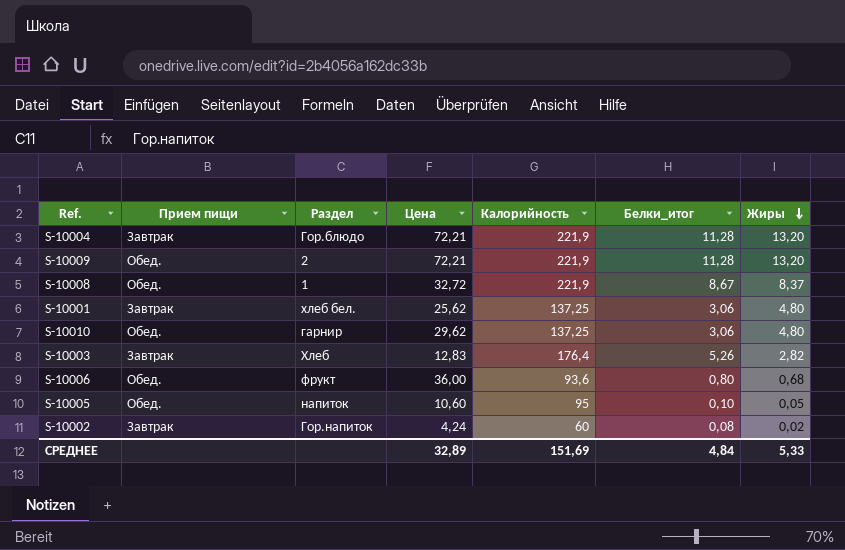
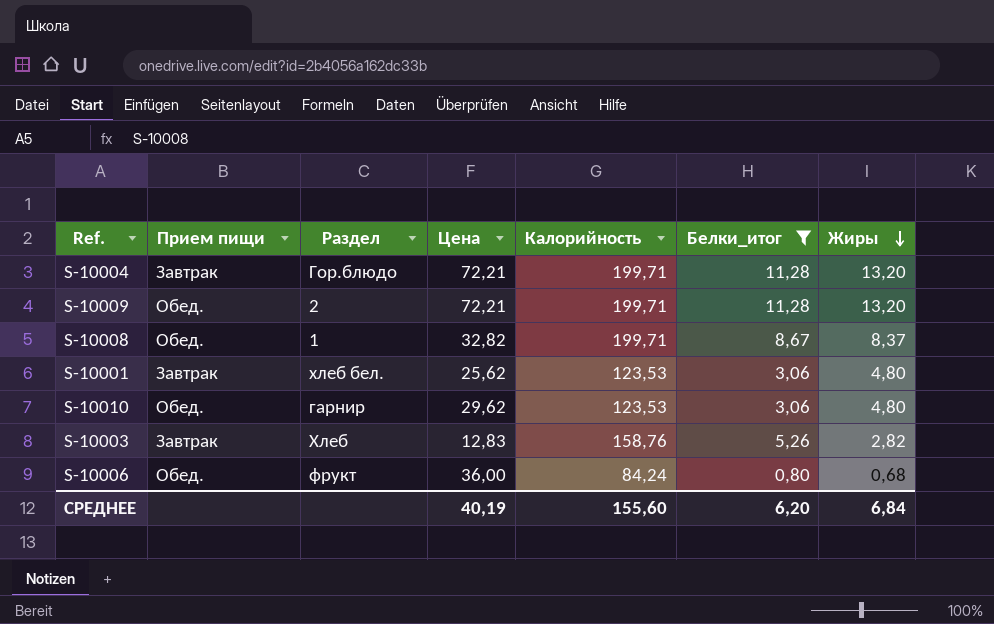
filter: none -> Белки_итог >= 0,80
S-10004 | Калорийность: 221,9 -> 199,71
S-10009 | Калорийность: 221,9 -> 199,71
S-10008 | Цена: 32,72 -> 32,82
S-10008 | Калорийность: 221,9 -> 199,71
S-10001 | Калорийность: 137,25 -> 123,53
S-10010 | Калорийность: 137,25 -> 123,53
S-10003 | Калорийность: 176,4 -> 158,76
S-10006 | Калорийность: 93,6 -> 84,24
СРЕДНЕЕ | Цена: 32,89 -> 40,19
СРЕДНЕЕ | Калорийность: 151,69 -> 155,60
СРЕДНЕЕ | Белки_итог: 4,84 -> 6,20
СРЕДНЕЕ | Жиры: 5,33 -> 6,84

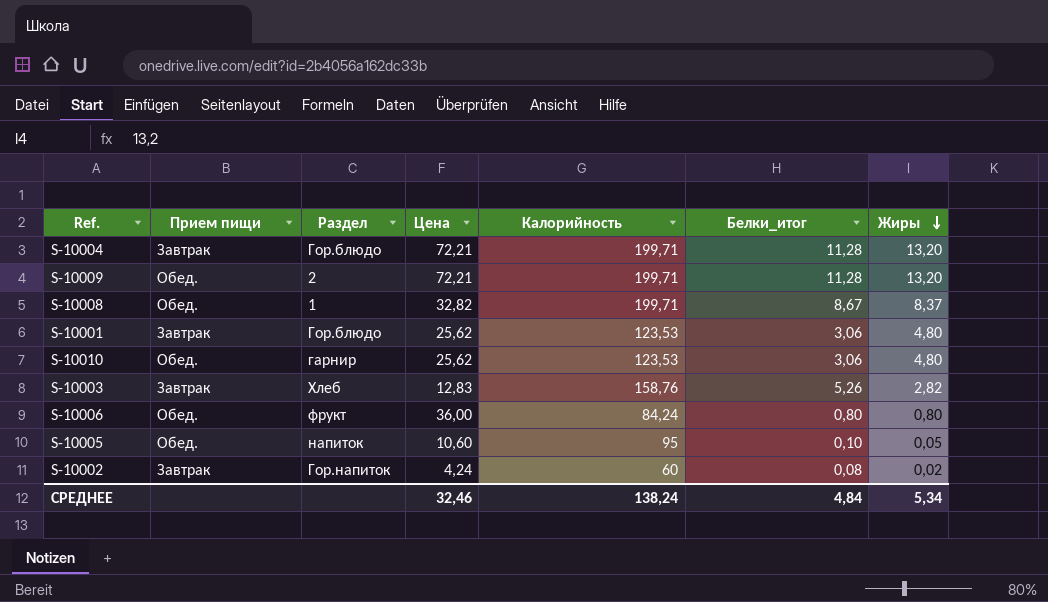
filter: Белки_итог >= 0,80 -> none
S-10001 | Раздел: хлеб бел. -> Гор.блюдо
S-10010 | Цена: 29,62 -> 25,62
S-10006 | Жиры: 0,68 -> 0,80
СРЕДНЕЕ | Цена: 40,19 -> 32,46
СРЕДНЕЕ | Калорийность: 155,60 -> 138,24
СРЕДНЕЕ | Белки_итог: 6,20 -> 4,84
СРЕДНЕЕ | Жиры: 6,84 -> 5,34

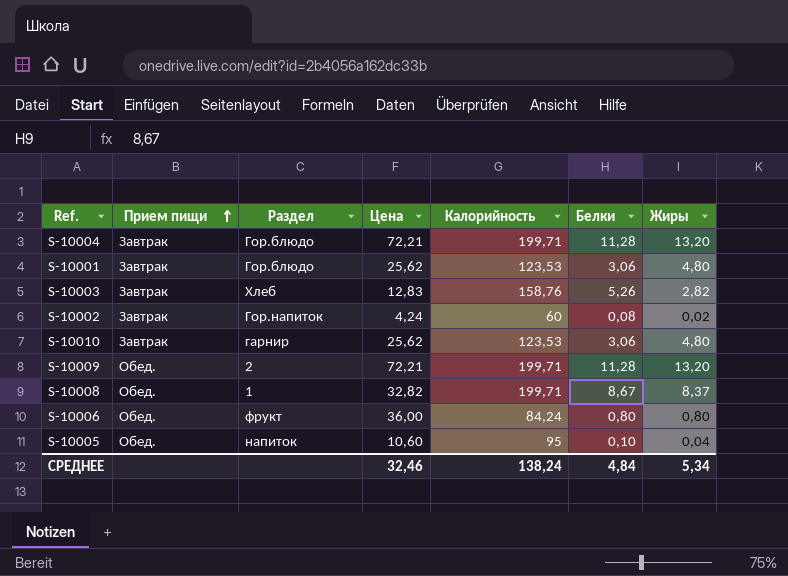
row order: Жиры descending -> Прием пищи ascending
column name: Белки_итог -> Белки
S-10010 | Прием пищи: Обед. -> Завтрак
S-10005 | Жиры: 0,05 -> 0,04

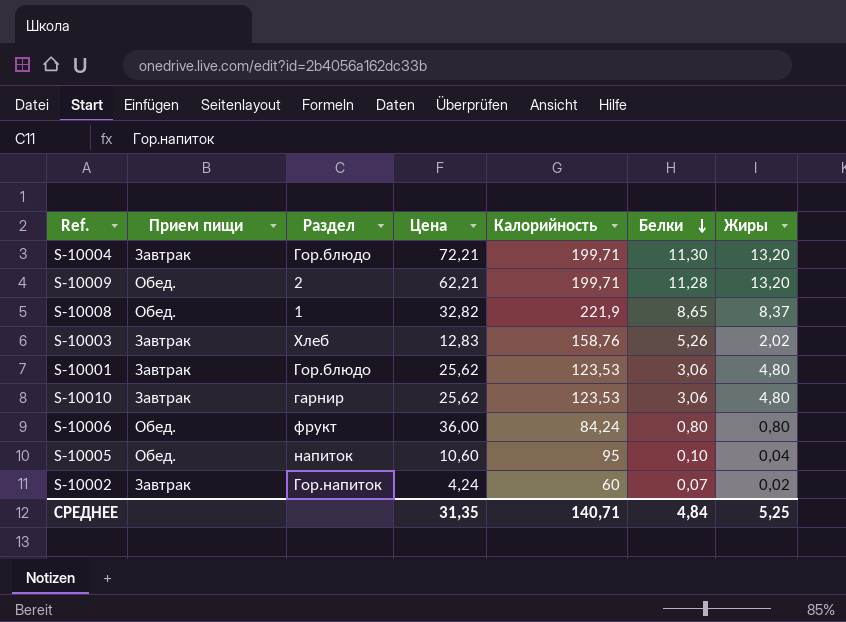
row order: Прием пищи ascending -> Белки descending
S-10004 | Белки: 11,28 -> 11,30
S-10009 | Цена: 72,21 -> 62,21
S-10008 | Калорийность: 199,71 -> 221,9
S-10008 | Белки: 8,67 -> 8,65
S-10003 | Жиры: 2,82 -> 2,02
S-10002 | Белки: 0,08 -> 0,07
СРЕДНЕЕ | Цена: 32,46 -> 31,35
СРЕДНЕЕ | Калорийность: 138,24 -> 140,71
СРЕДНЕЕ | Жиры: 5,34 -> 5,25

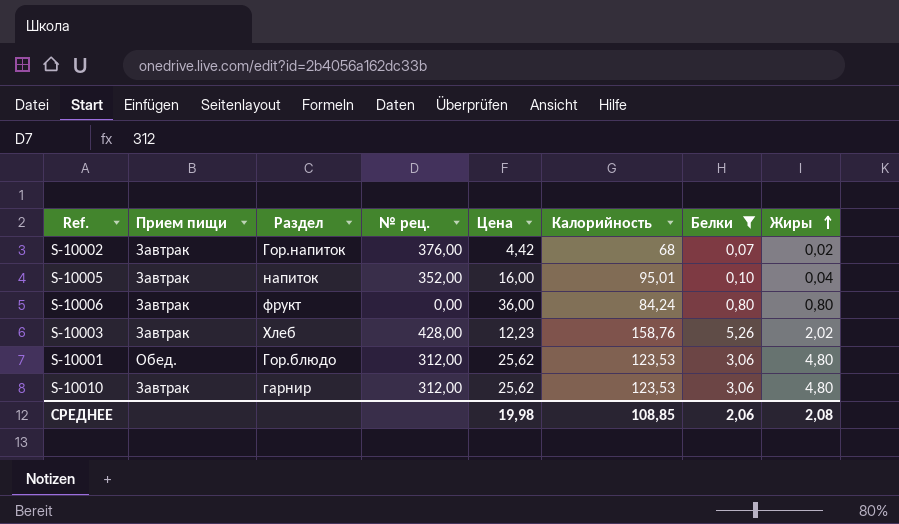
filter: none -> Белки <= 5,26
row order: Белки descending -> Жиры ascending
column № рец. | position: none -> 4
S-10002 | Цена: 4,24 -> 4,42
S-10002 | Калорийность: 60 -> 68
S-10005 | Прием пищи: Обед. -> Завтрак
S-10005 | Цена: 10,60 -> 16,00
S-10005 | Калорийность: 95 -> 95,01
S-10006 | Прием пищи: Обед. -> Завтрак
S-10003 | Цена: 12,83 -> 12,23
S-10001 | Прием пищи: Завтрак -> Обед.
СРЕДНЕЕ | Цена: 31,35 -> 19,98
СРЕДНЕЕ | Калорийность: 140,71 -> 108,85
СРЕДНЕЕ | Белки: 4,84 -> 2,06
СРЕДНЕЕ | Жиры: 5,25 -> 2,08

